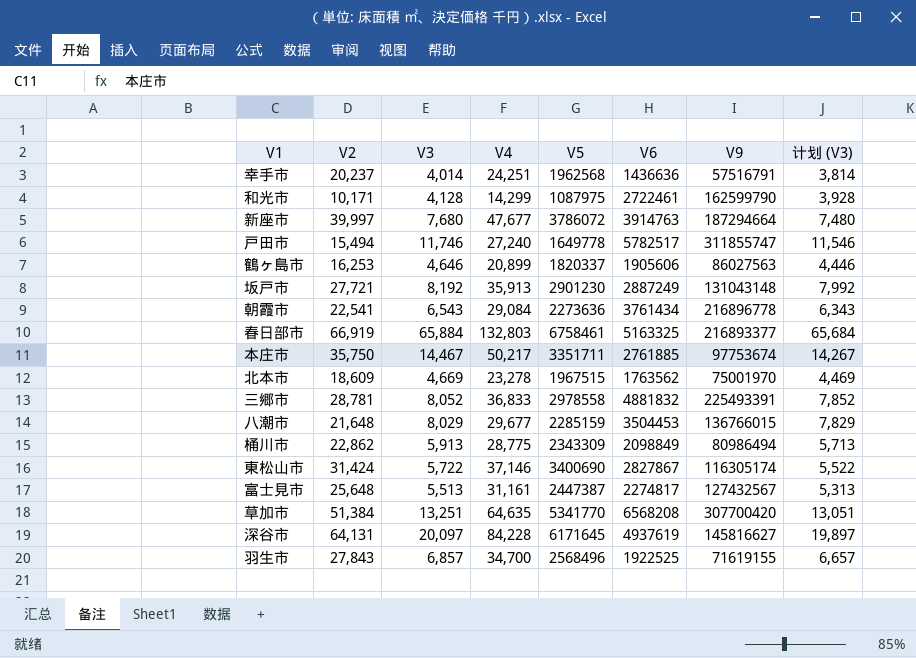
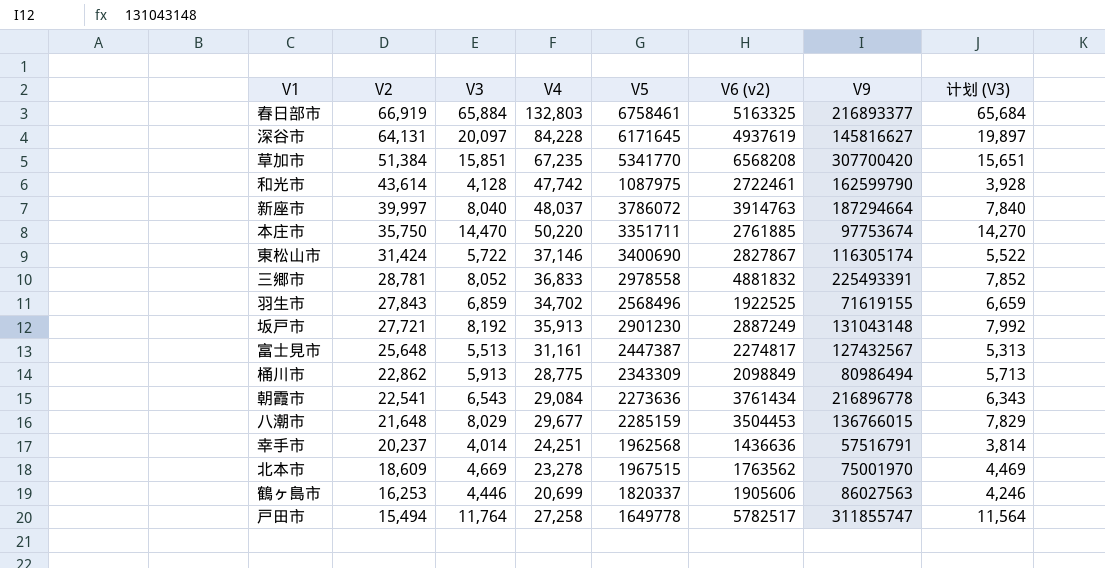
row order: none -> V2 descending
column name: V6 -> V6 (v2)
草加市 | V3: 13,251 -> 15,851
草加市 | V4: 64,635 -> 67,235
草加市 | 计划 (V3): 13,051 -> 15,651
和光市 | V2: 10,171 -> 43,614
和光市 | V4: 14,299 -> 47,742
新座市 | V3: 7,680 -> 8,040
新座市 | V4: 47,677 -> 48,037
新座市 | 计划 (V3): 7,480 -> 7,840
本庄市 | V3: 14,467 -> 14,470
本庄市 | V4: 50,217 -> 50,220
本庄市 | 计划 (V3): 14,267 -> 14,270
羽生市 | V3: 6,857 -> 6,859
羽生市 | V4: 34,700 -> 34,702
羽生市 | 计划 (V3): 6,657 -> 6,659
鶴ヶ島市 | V3: 4,646 -> 4,446
鶴ヶ島市 | V4: 20,899 -> 20,699
鶴ヶ島市 | 计划 (V3): 4,446 -> 4,246
戸田市 | V3: 11,746 -> 11,764
戸田市 | V4: 27,240 -> 27,258
戸田市 | 计划 (V3): 11,546 -> 11,564

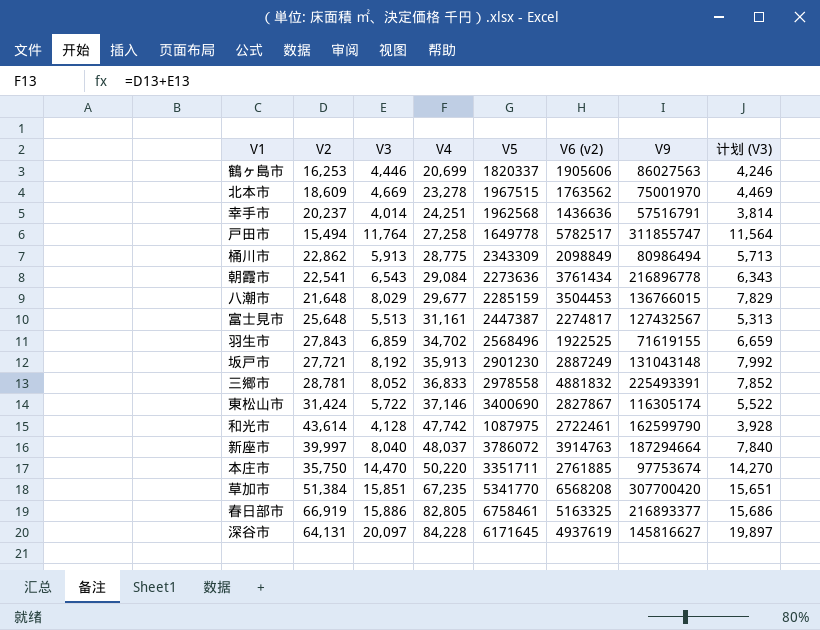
row order: V2 descending -> V4 ascending
春日部市 | V3: 65,884 -> 15,886
春日部市 | V4: 132,803 -> 82,805
春日部市 | 计划 (V3): 65,684 -> 15,686

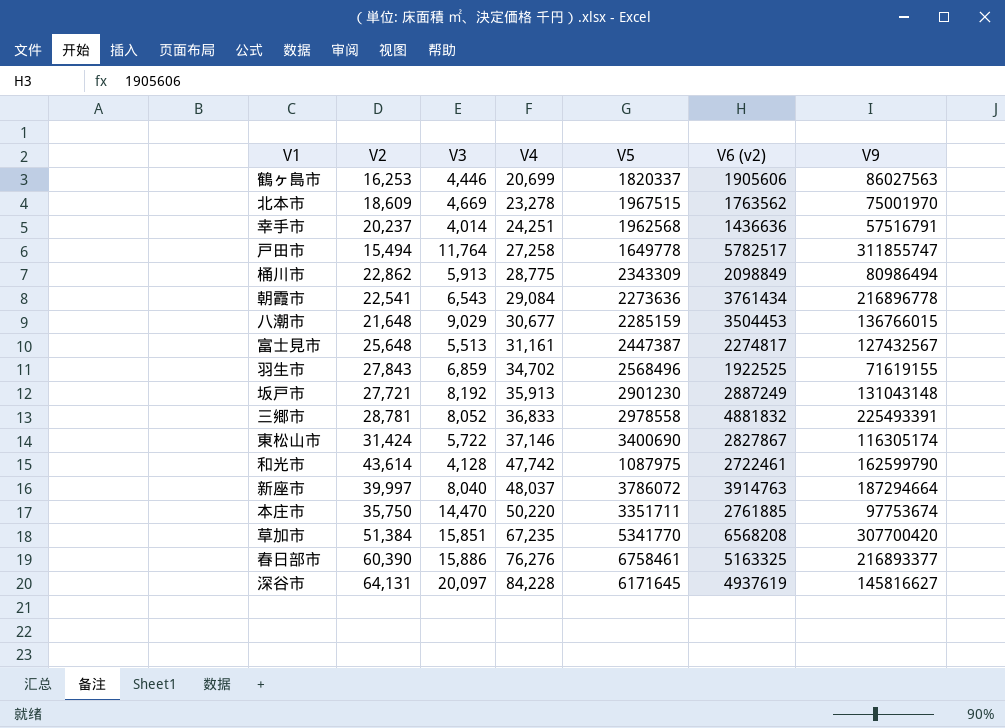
column 计划 (V3) | formula: [V3] - 200 -> none
八潮市 | V3: 8,029 -> 9,029
八潮市 | V4: 29,677 -> 30,677
春日部市 | V2: 66,919 -> 60,390
春日部市 | V4: 82,805 -> 76,276

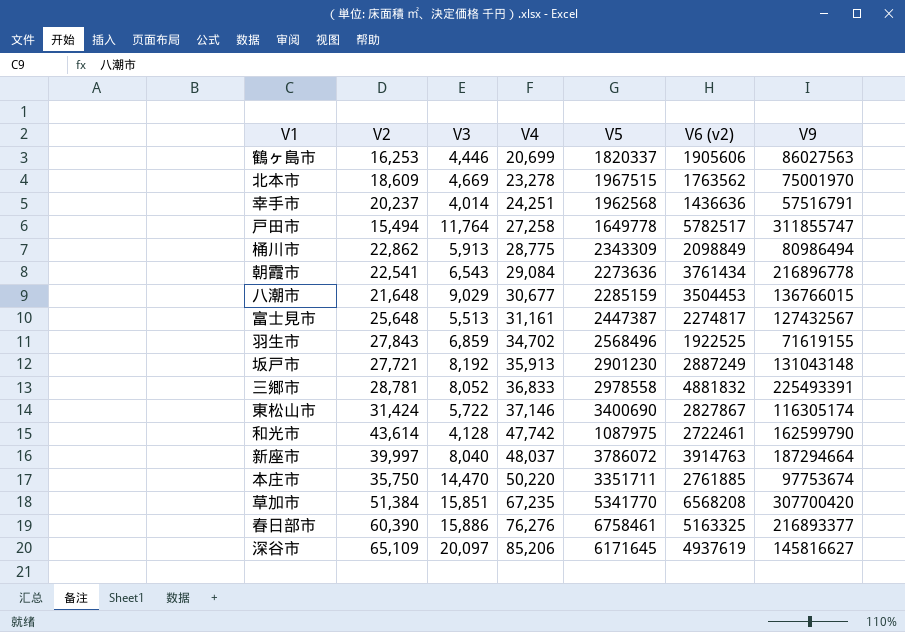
深谷市 | V2: 64,131 -> 65,109
深谷市 | V4: 84,228 -> 85,206

